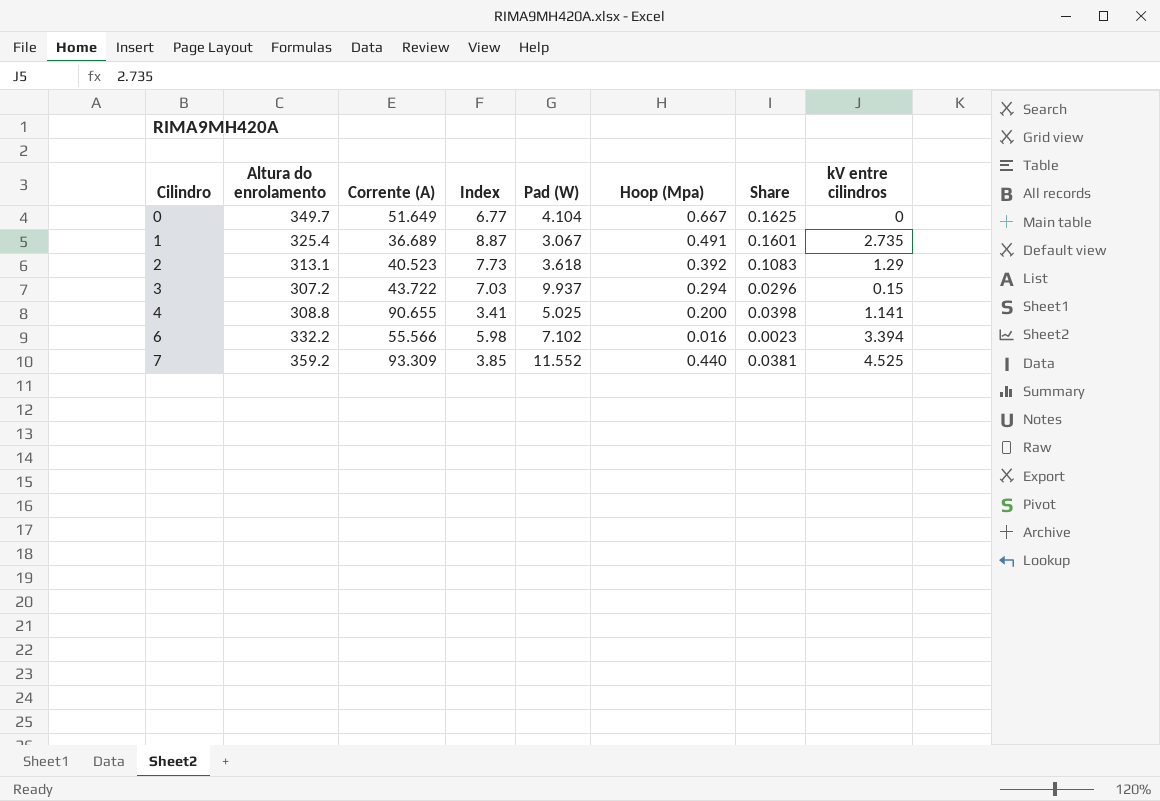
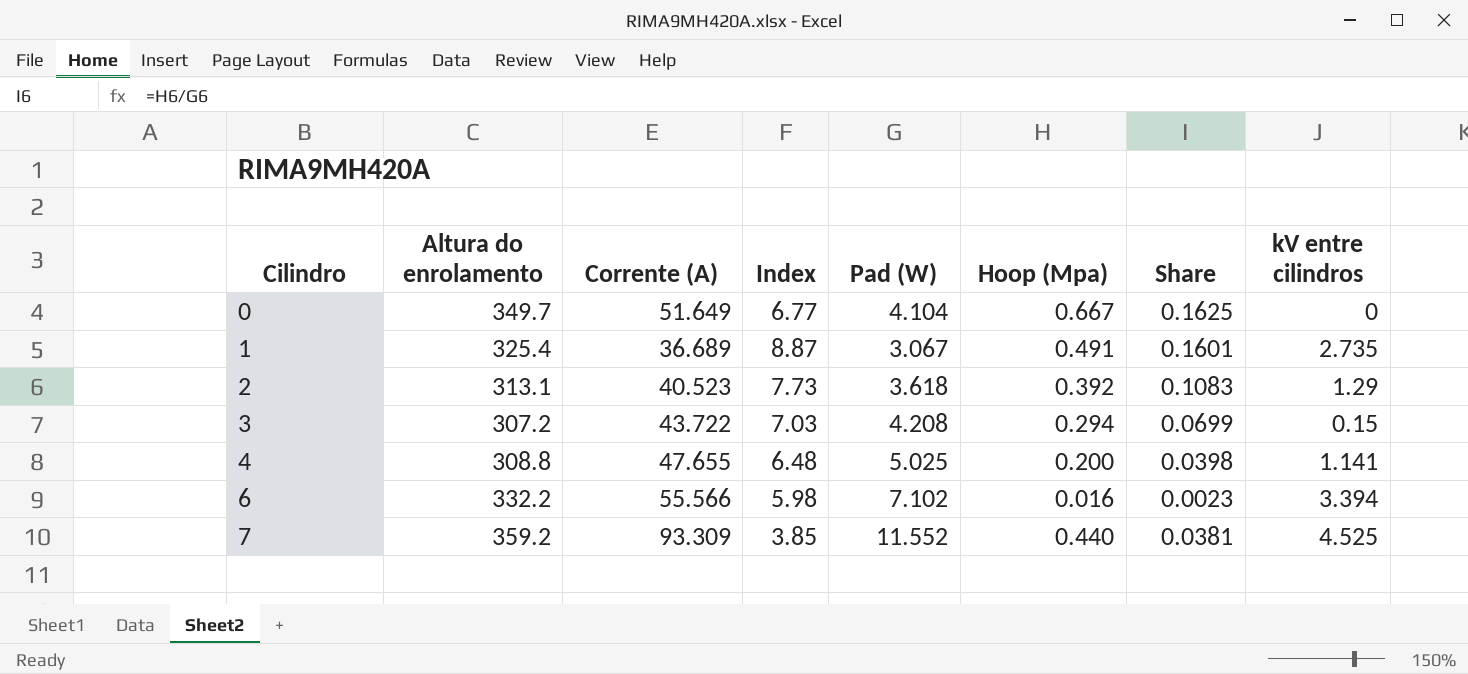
3 | Pad (W): 9.937 -> 4.208
3 | Share: 0.0296 -> 0.0699
4 | Corrente (A): 90.655 -> 47.655
4 | Index: 3.41 -> 6.48

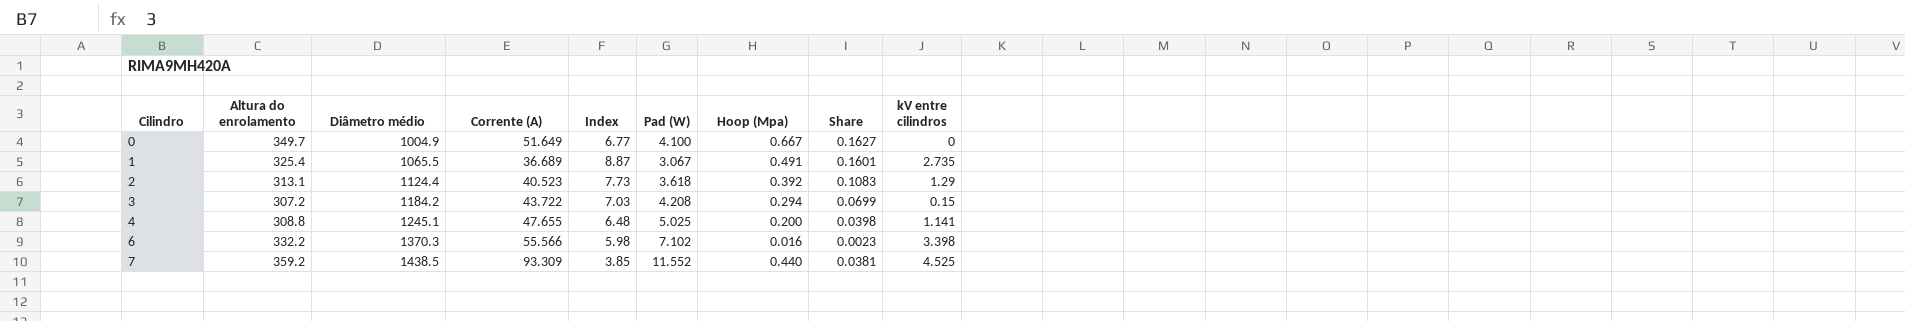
column Diâmetro médio | position: none -> 3
0 | Pad (W): 4.104 -> 4.100
0 | Share: 0.1625 -> 0.1627
6 | kV entre cilindros: 3.394 -> 3.398

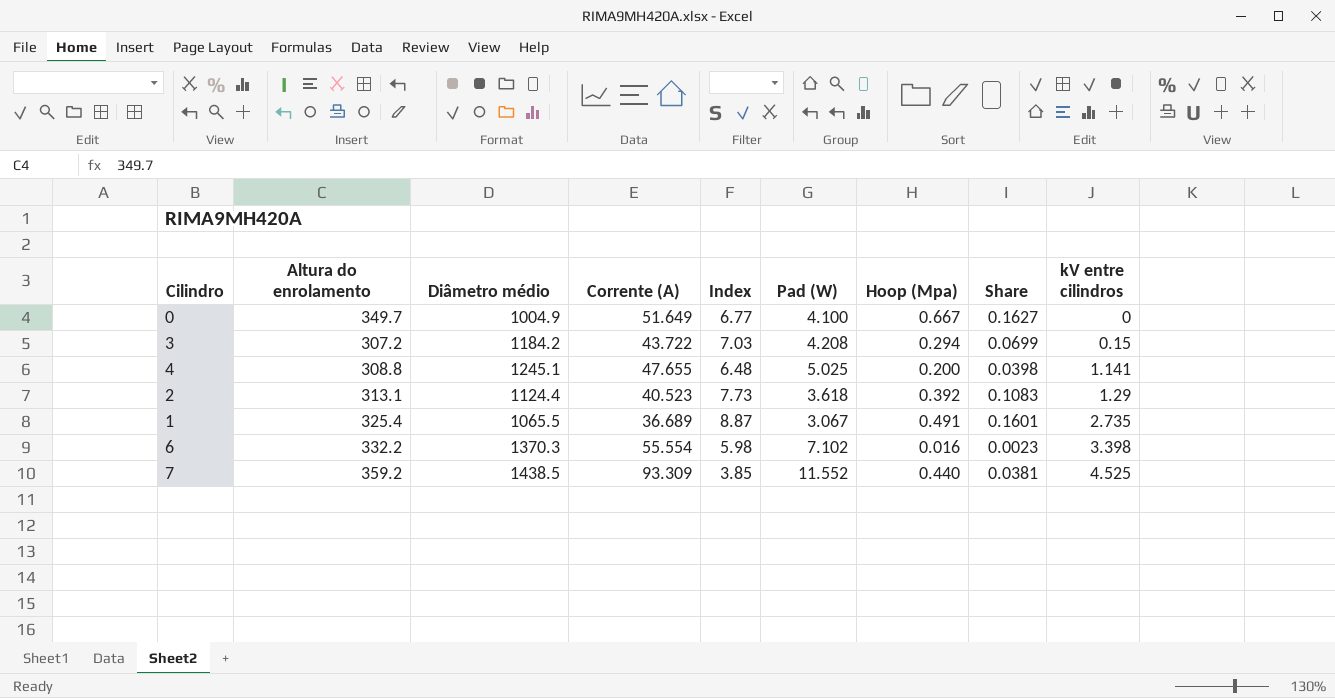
row order: Cilindro ascending -> kV entre cilindros ascending
6 | Corrente (A): 55.566 -> 55.554

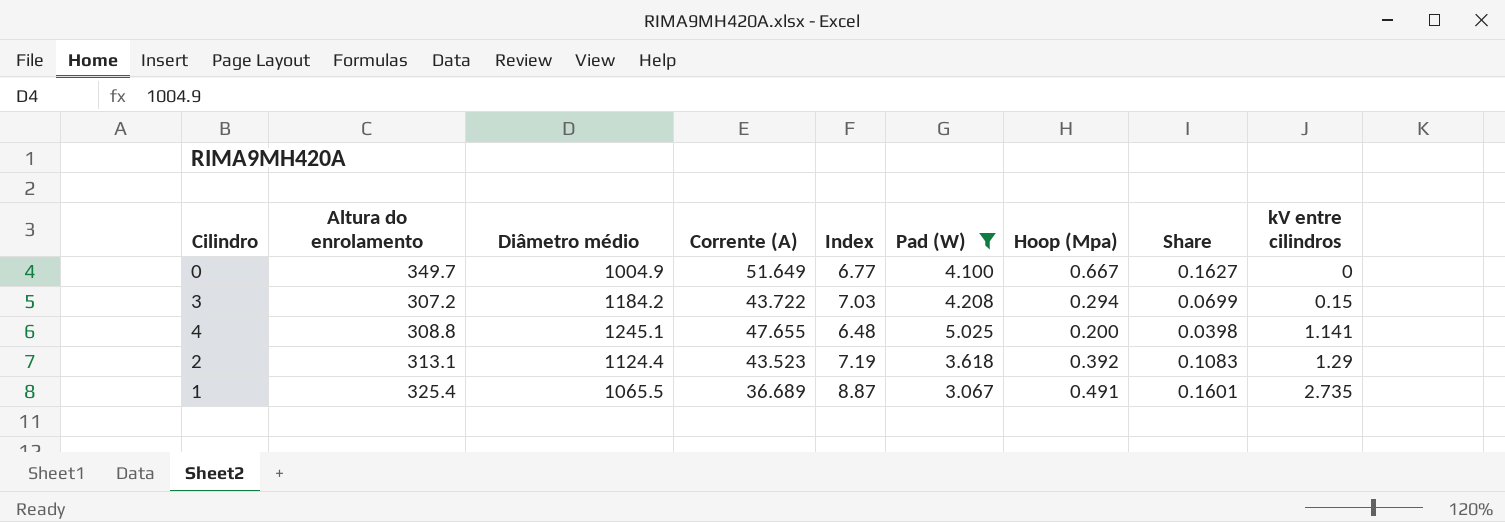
filter: none -> Pad (W) <= 5.025
2 | Corrente (A): 40.523 -> 43.523
2 | Index: 7.73 -> 7.19

